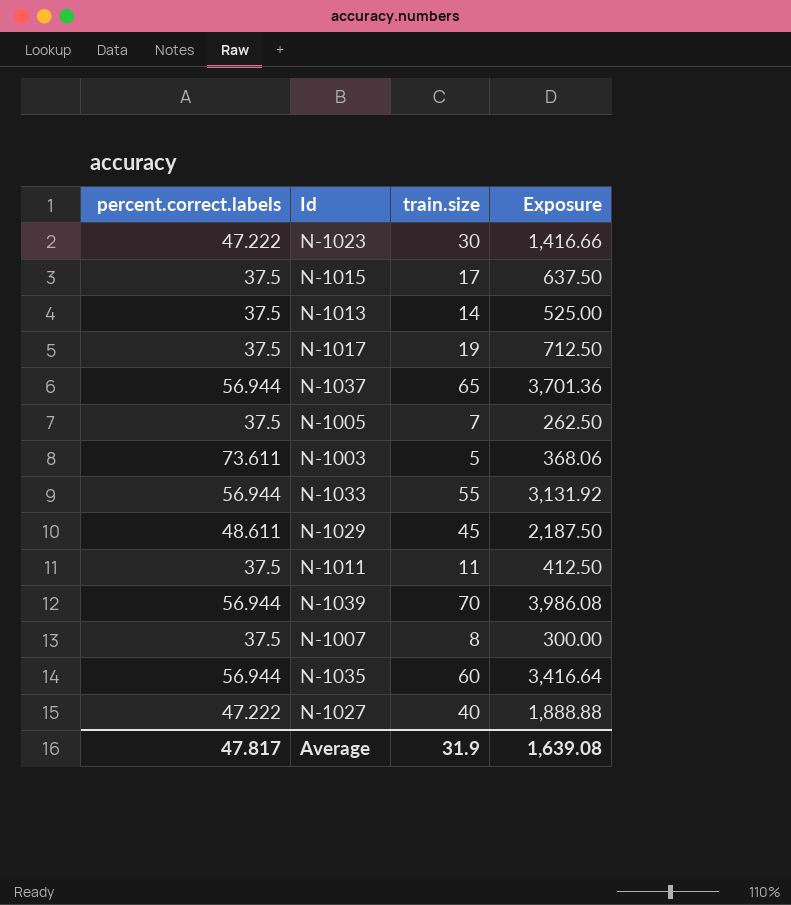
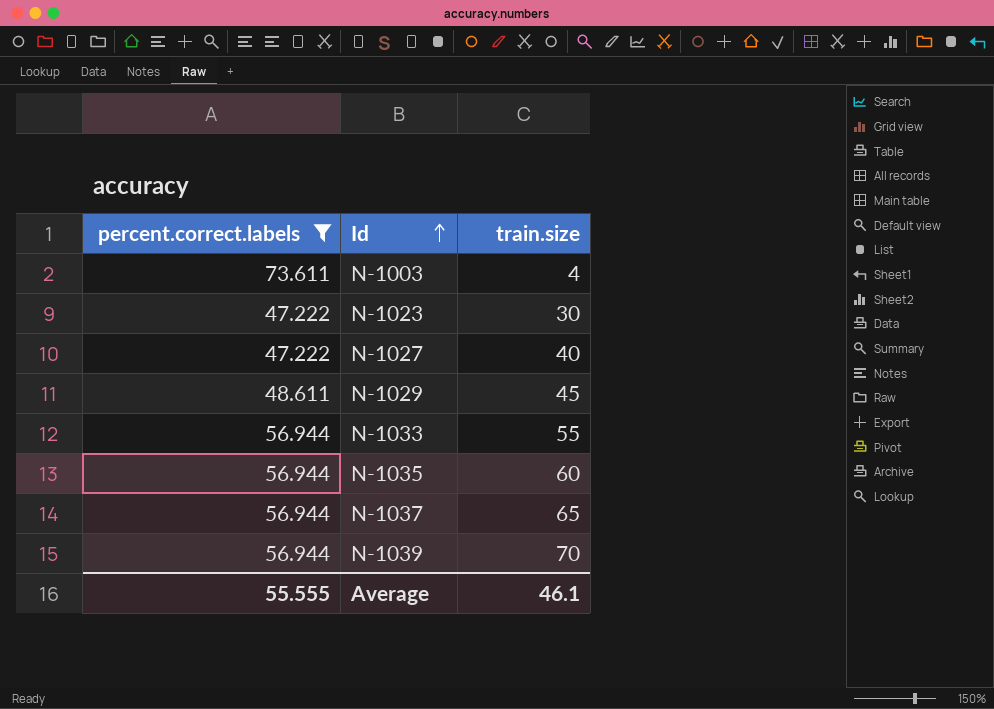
filter: none -> percent.correct.labels != 37.5
row order: none -> Id ascending
column Exposure | formula: [percent.correct.labels] * [train.size] -> none
N-1003 | train.size: 5 -> 4
Average | percent.correct.labels: 47.817 -> 55.555
Average | train.size: 31.9 -> 46.1

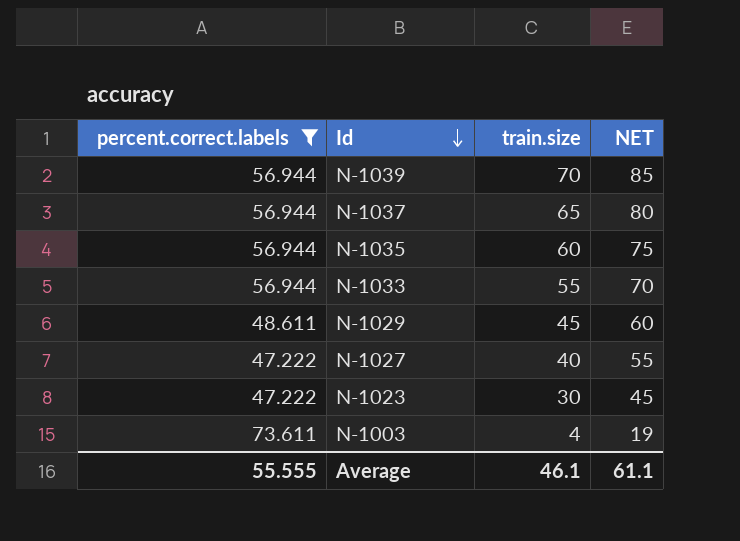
row order: Id ascending -> Id descending
column NET | formula: none -> [train.size] + 15

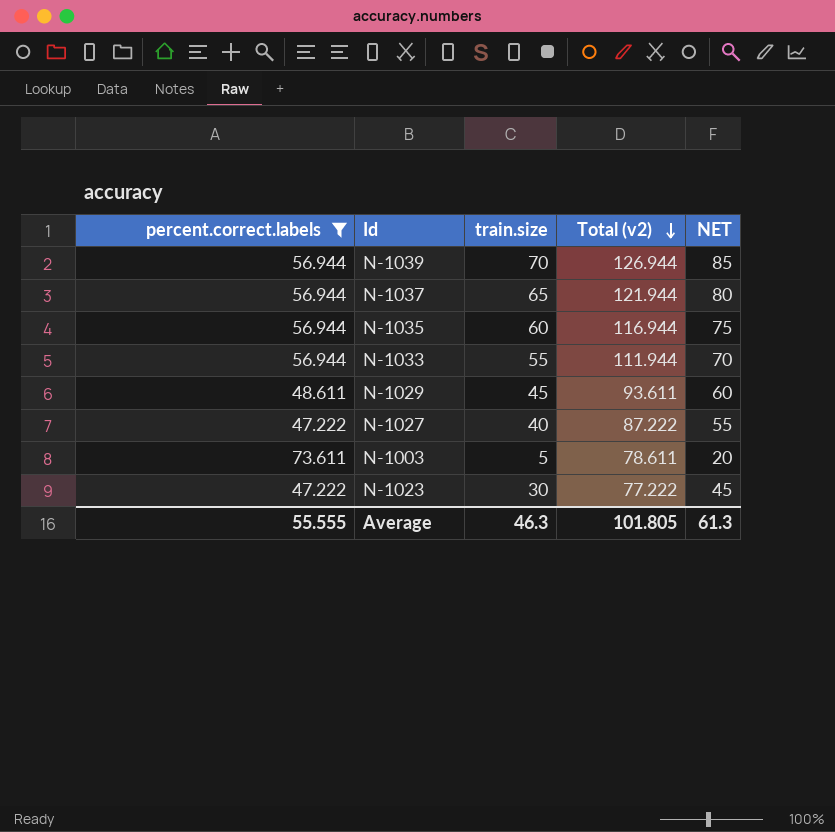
row order: Id descending -> Total (v2) descending
column Total (v2) | formula: none -> [percent.correct.labels] + [train.size]
N-1003 | train.size: 4 -> 5
N-1003 | NET: 19 -> 20
Average | train.size: 46.1 -> 46.3
Average | NET: 61.1 -> 61.3

